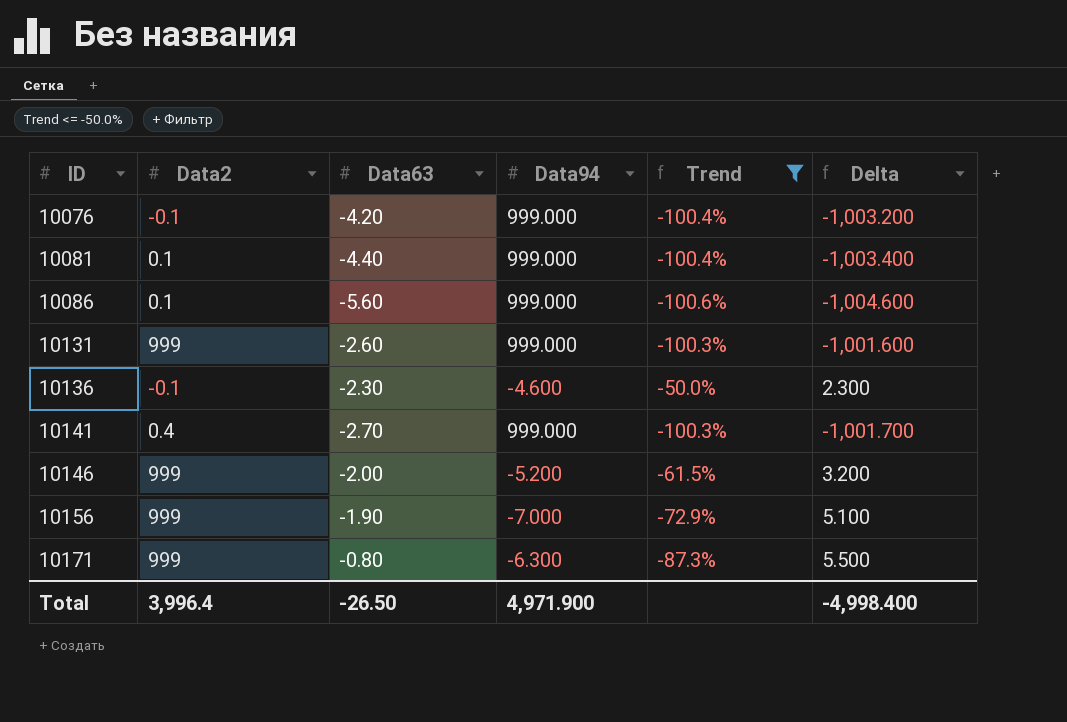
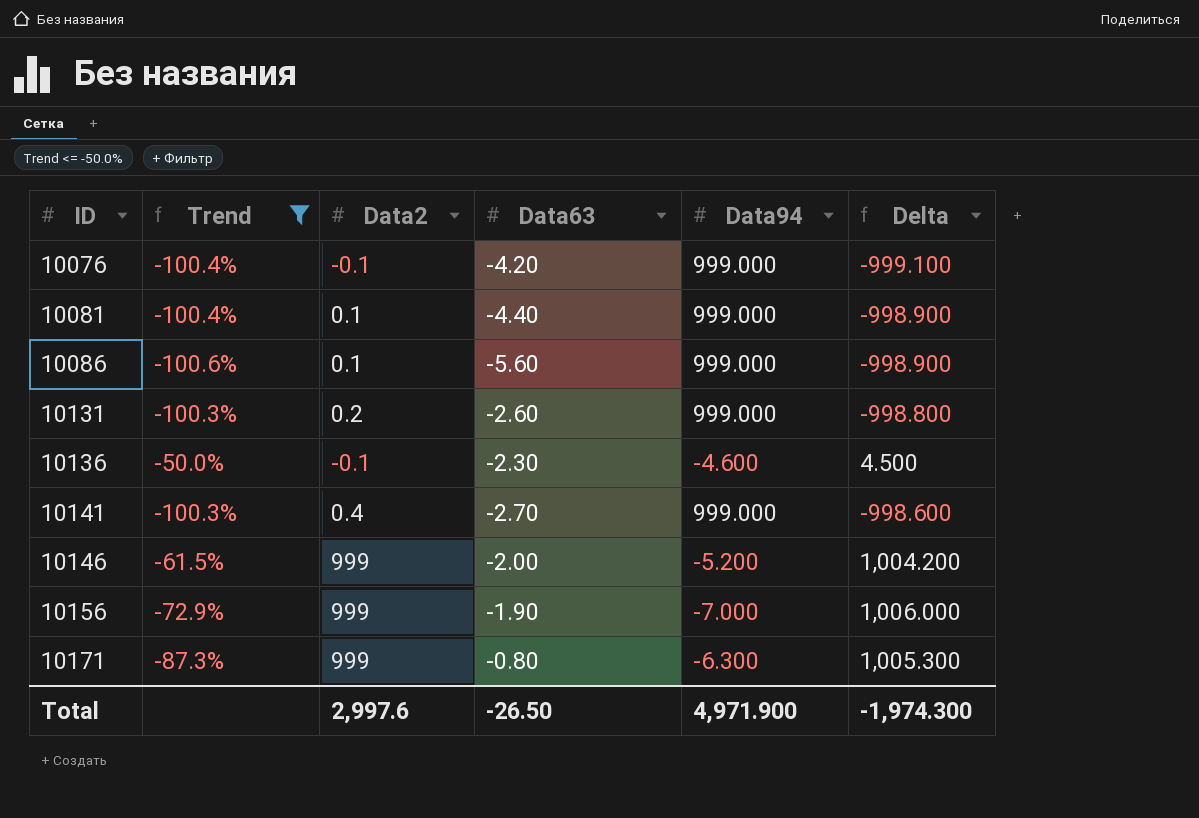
column Trend | position: 5 -> 2
column Delta | formula: [Data63] - [Data94] -> [Data2] - [Data94]
10131 | Data2: 999 -> 0.2
Total | Data2: 3,996.4 -> 2,997.6
Total | Delta: -4,998.400 -> -1,974.300

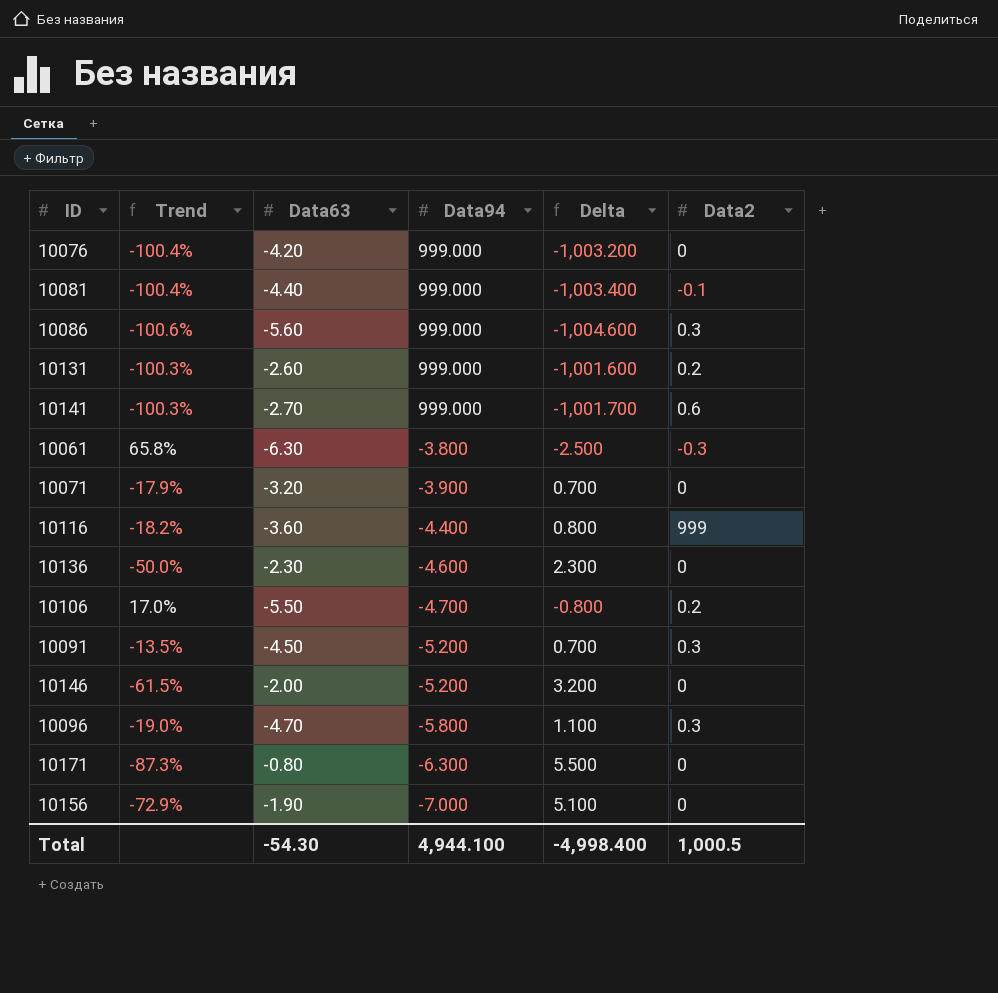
filter: Trend <= -50.0% -> none
row order: ID ascending -> Data94 descending
column Delta | formula: [Data2] - [Data94] -> [Data63] - [Data94]
column Data2 | position: 3 -> 6
10076 | Data2: -0.1 -> 0
10081 | Data2: 0.1 -> -0.1
10086 | Data2: 0.1 -> 0.3
10141 | Data2: 0.4 -> 0.6
10136 | Data2: -0.1 -> 0
10146 | Data2: 999 -> 0
10171 | Data2: 999 -> 0
10156 | Data2: 999 -> 0
Total | Data63: -26.50 -> -54.30
Total | Data94: 4,971.900 -> 4,944.100
Total | Delta: -1,974.300 -> -4,998.400
Total | Data2: 2,997.6 -> 1,000.5

